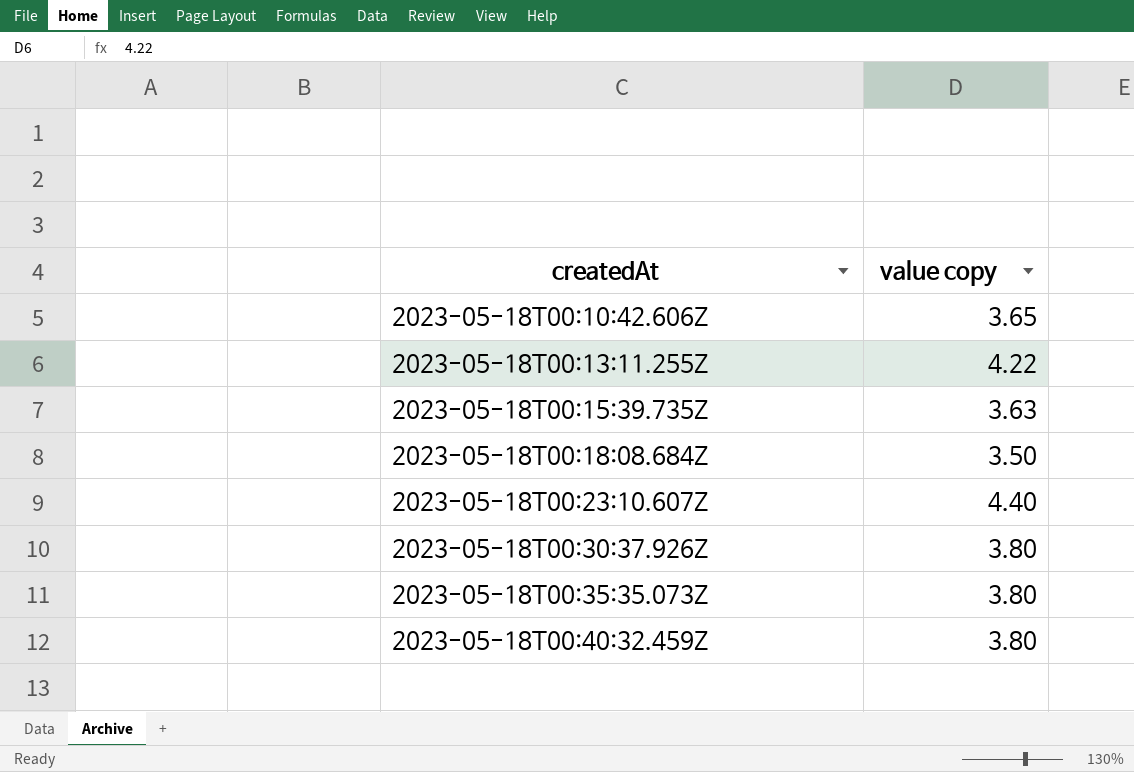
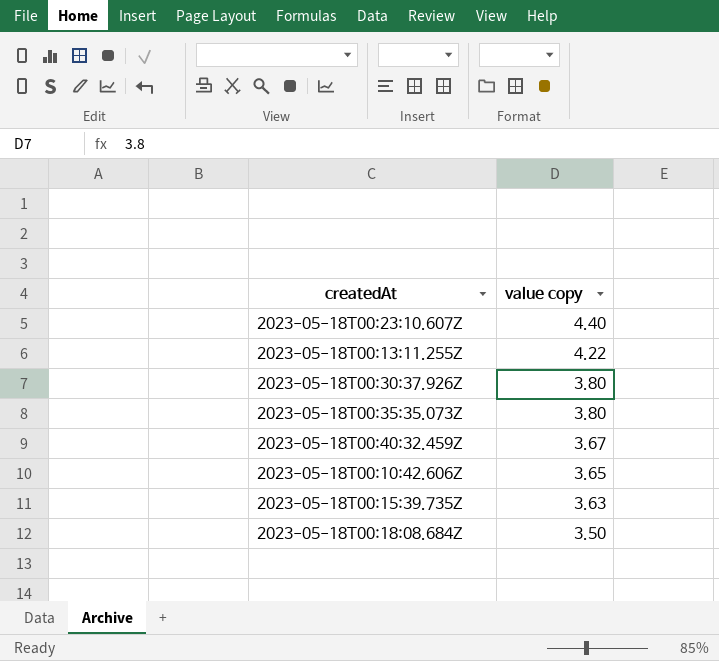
row order: createdAt ascending -> value copy descending
2023-05-18T00:40:32.459Z | value copy: 3.80 -> 3.67

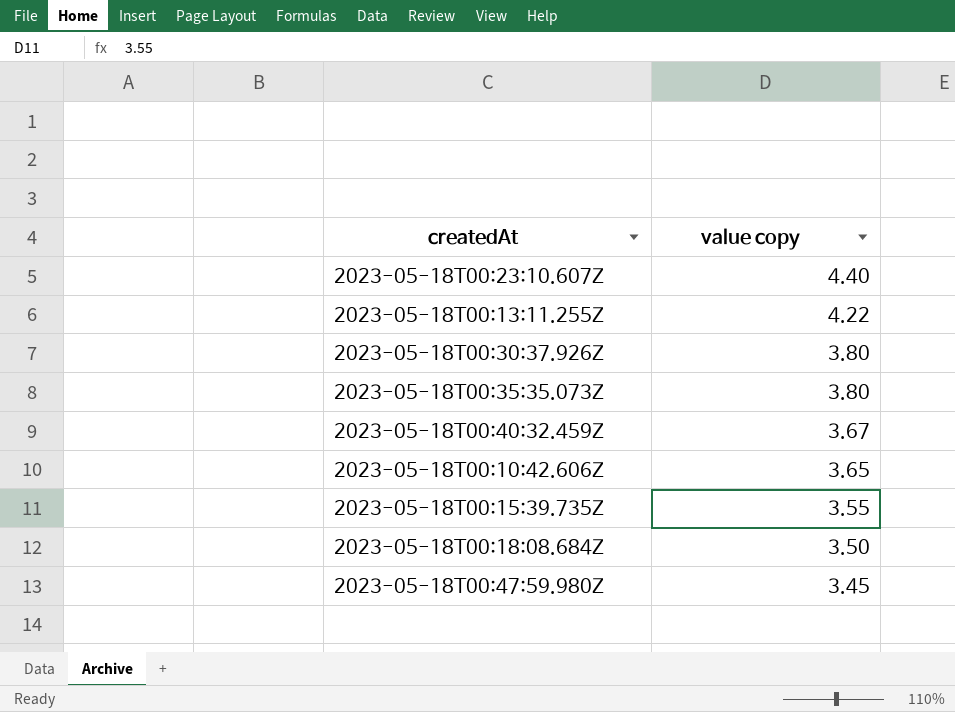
2023-05-18T00:15:39.735Z | value copy: 3.63 -> 3.55
row 2023-05-18T00:47:59.980Z: none -> 3.45

